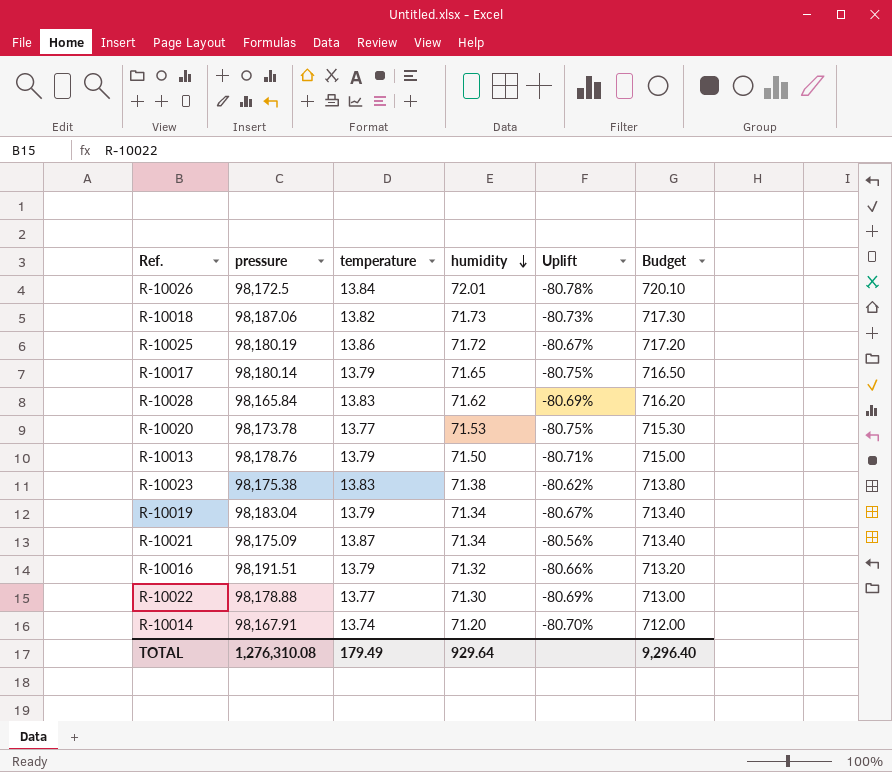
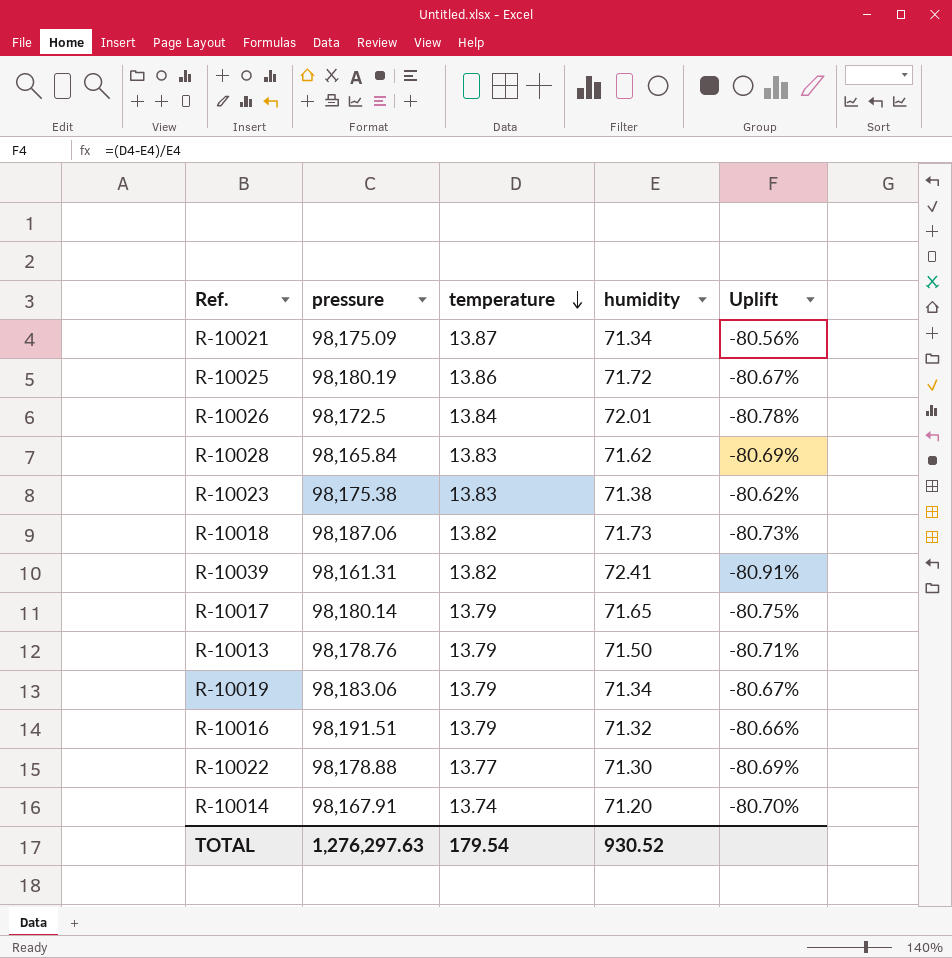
row order: humidity descending -> temperature descending
column Budget | formula: [humidity] * 10 -> none
row R-10020: 98,173.78 | 13.77 | 71.53 | -80.75% | 715.30 -> none
row R-10039: none -> 98,161.31 | 13.82 | 72.41 | -80.91%
R-10019 | pressure: 98,183.04 -> 98,183.06
TOTAL | pressure: 1,276,310.08 -> 1,276,297.63
TOTAL | temperature: 179.49 -> 179.54
TOTAL | humidity: 929.64 -> 930.52

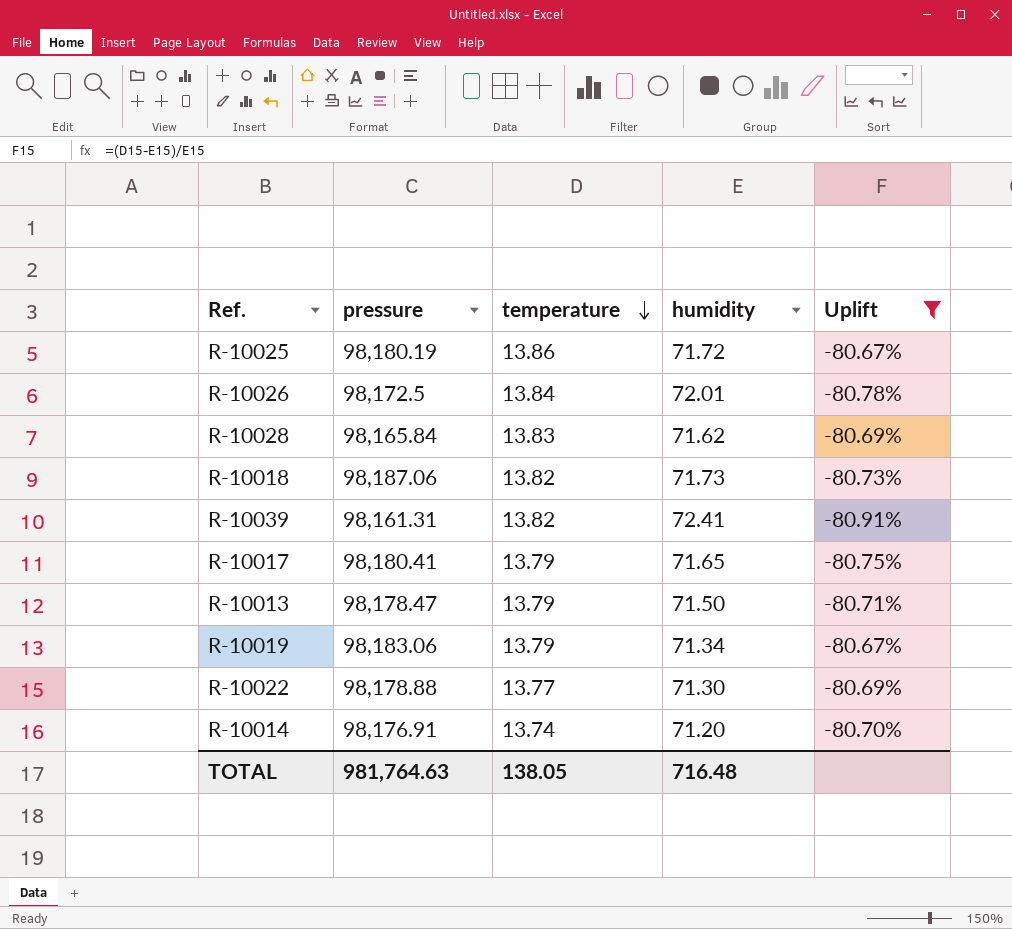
filter: none -> Uplift <= -80.67%
R-10017 | pressure: 98,180.14 -> 98,180.41
R-10013 | pressure: 98,178.76 -> 98,178.47
R-10014 | pressure: 98,167.91 -> 98,176.91
TOTAL | pressure: 1,276,297.63 -> 981,764.63
TOTAL | temperature: 179.54 -> 138.05
TOTAL | humidity: 930.52 -> 716.48

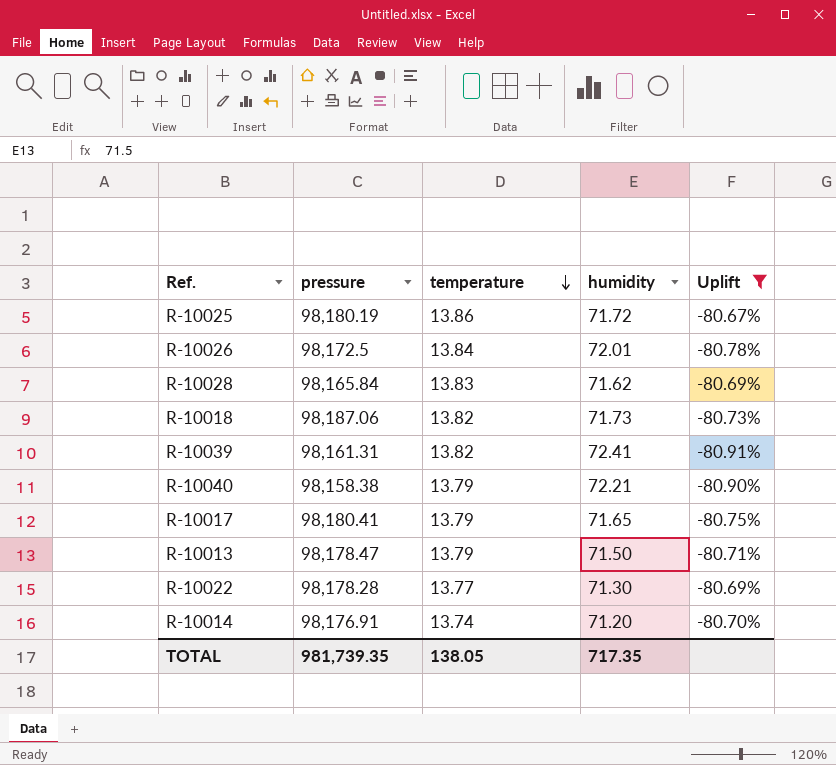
row R-10019: 98,183.06 | 13.79 | 71.34 | -80.67% -> none
row R-10040: none -> 98,158.38 | 13.79 | 72.21 | -80.90%
R-10022 | pressure: 98,178.88 -> 98,178.28
TOTAL | pressure: 981,764.63 -> 981,739.35
TOTAL | humidity: 716.48 -> 717.35

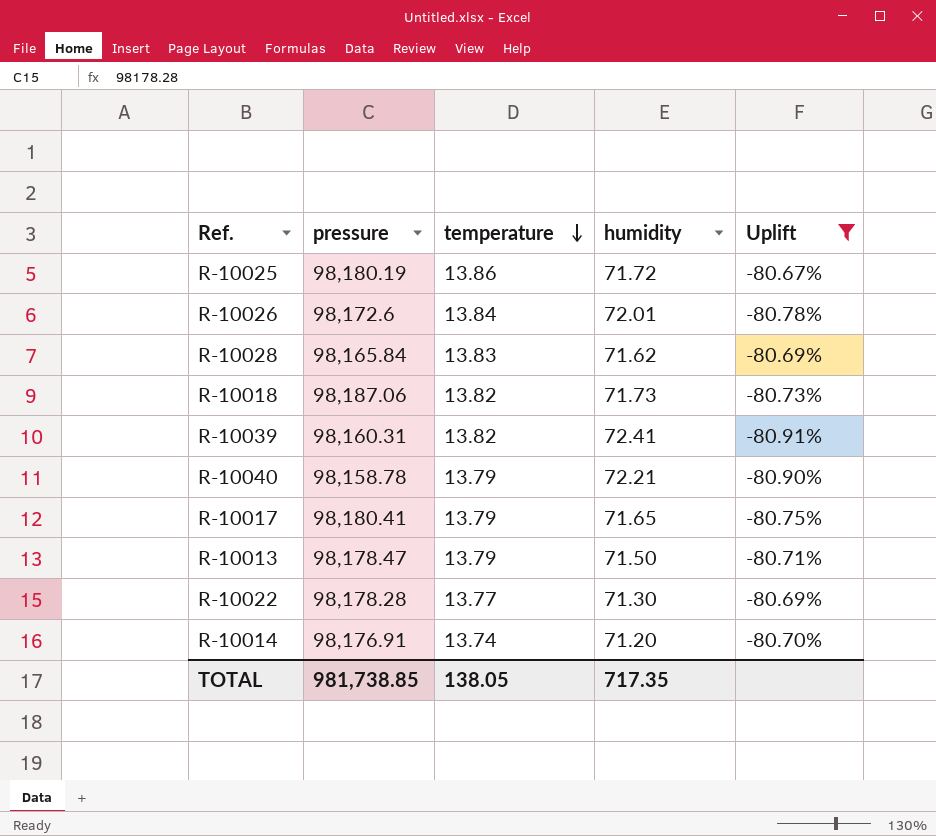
R-10026 | pressure: 98,172.5 -> 98,172.6
R-10039 | pressure: 98,161.31 -> 98,160.31
R-10040 | pressure: 98,158.38 -> 98,158.78
TOTAL | pressure: 981,739.35 -> 981,738.85

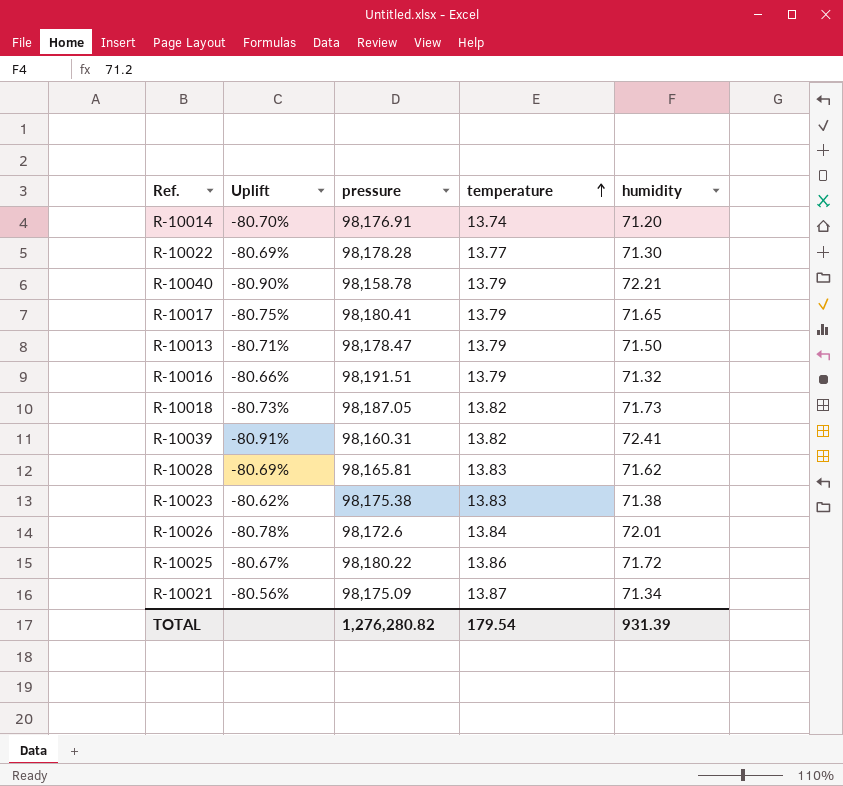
filter: Uplift <= -80.67% -> none
row order: temperature descending -> temperature ascending
column Uplift | position: 5 -> 2
R-10018 | pressure: 98,187.06 -> 98,187.05
R-10028 | pressure: 98,165.84 -> 98,165.81
R-10025 | pressure: 98,180.19 -> 98,180.22
TOTAL | pressure: 981,738.85 -> 1,276,280.82
TOTAL | temperature: 138.05 -> 179.54
TOTAL | humidity: 717.35 -> 931.39

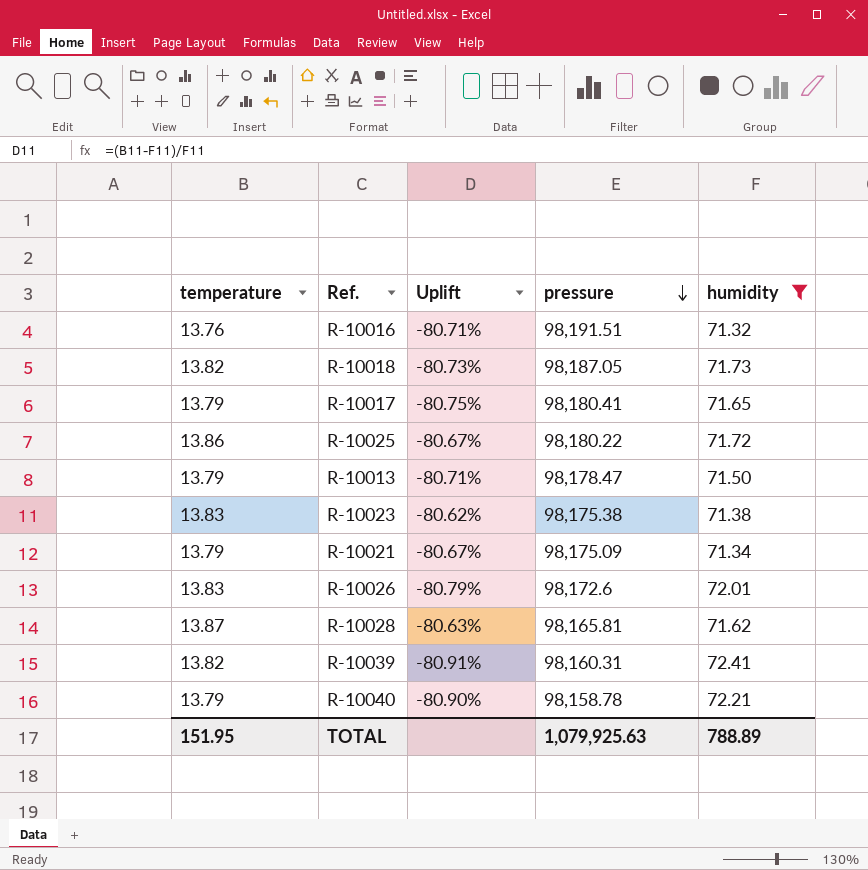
filter: none -> humidity >= 71.32
row order: temperature ascending -> pressure descending
column temperature | position: 4 -> 1
R-10016 | temperature: 13.79 -> 13.76
R-10016 | Uplift: -80.66% -> -80.71%
R-10021 | temperature: 13.87 -> 13.79
R-10021 | Uplift: -80.56% -> -80.67%
R-10026 | temperature: 13.84 -> 13.83
R-10026 | Uplift: -80.78% -> -80.79%
R-10028 | temperature: 13.83 -> 13.87
R-10028 | Uplift: -80.69% -> -80.63%
TOTAL | temperature: 179.54 -> 151.95
TOTAL | pressure: 1,276,280.82 -> 1,079,925.63
TOTAL | humidity: 931.39 -> 788.89

